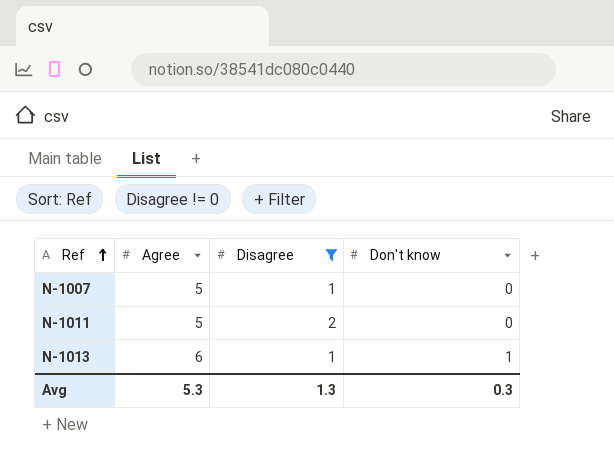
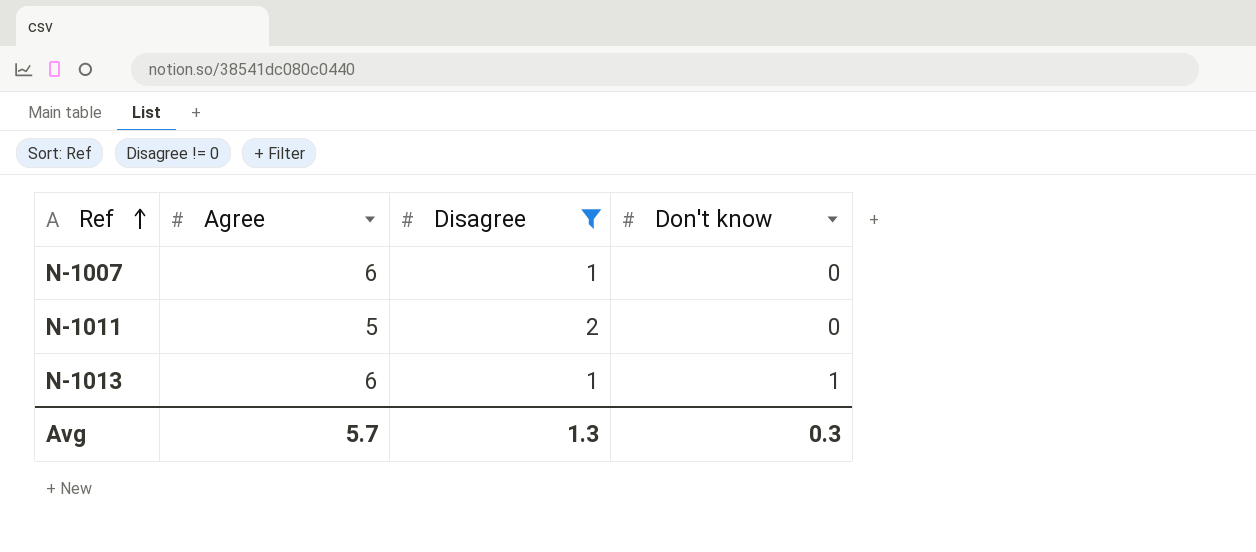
N-1007 | Agree: 5 -> 6
Avg | Agree: 5.3 -> 5.7

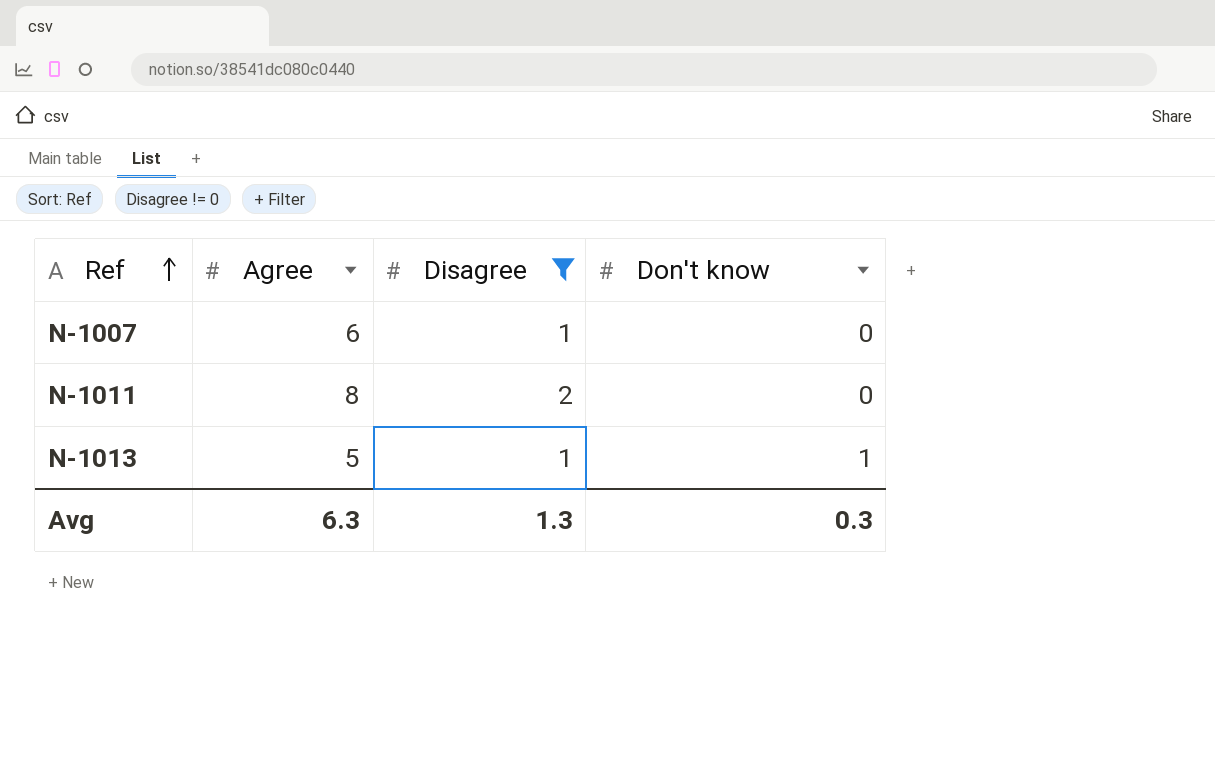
N-1011 | Agree: 5 -> 8
N-1013 | Agree: 6 -> 5
Avg | Agree: 5.7 -> 6.3

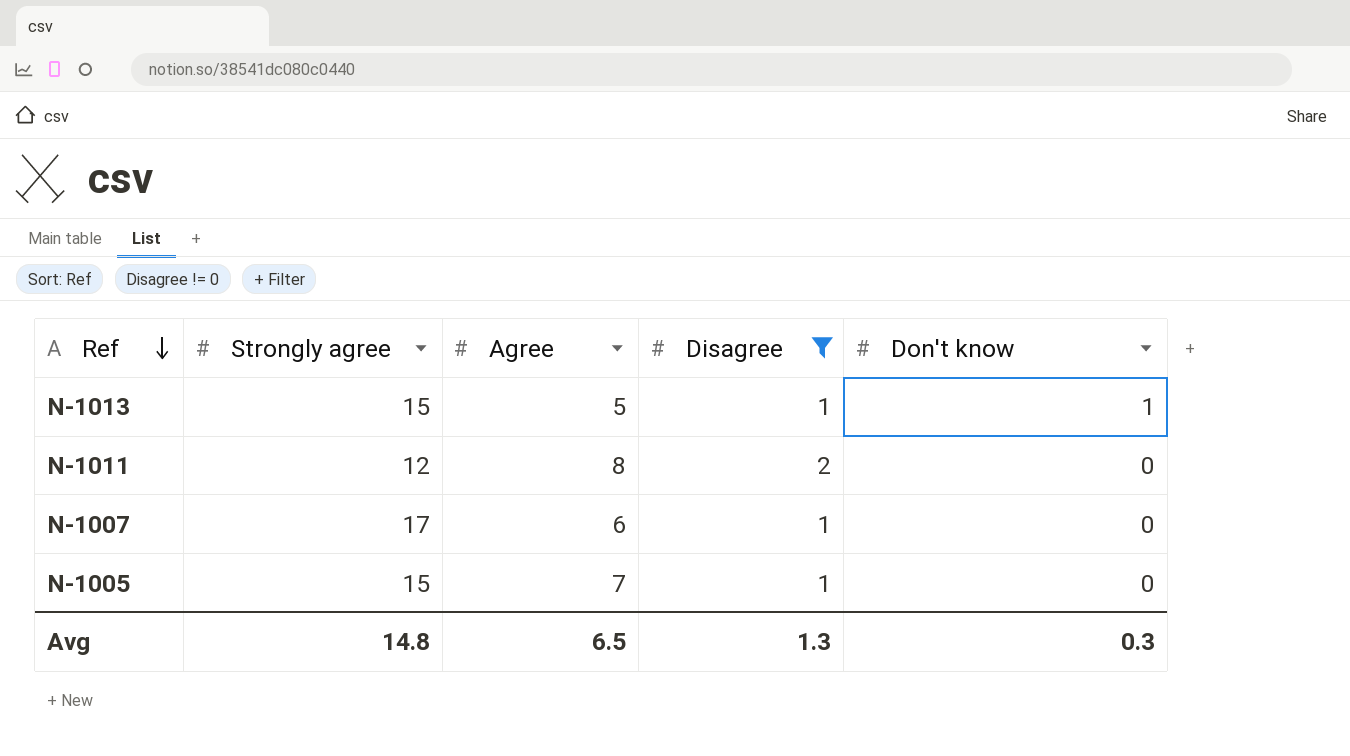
row order: Ref ascending -> Ref descending
column Strongly agree | position: none -> 2
row N-1005: none -> 15 | 7 | 1 | 0
Avg | Agree: 6.3 -> 6.5

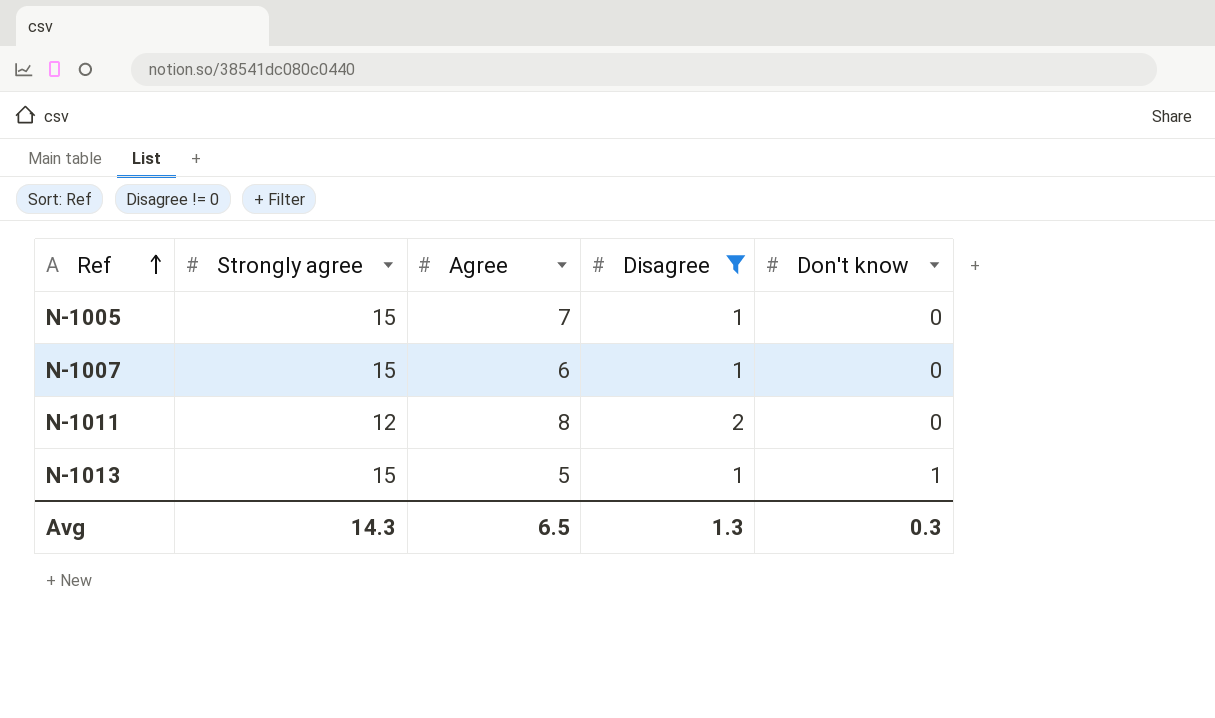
row order: Ref descending -> Ref ascending
N-1007 | Strongly agree: 17 -> 15
Avg | Strongly agree: 14.8 -> 14.3

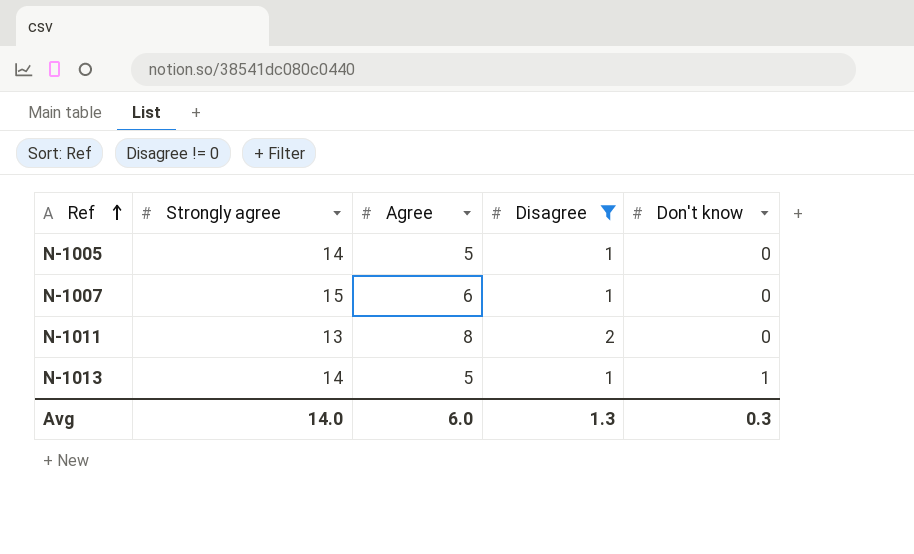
N-1005 | Strongly agree: 15 -> 14
N-1005 | Agree: 7 -> 5
N-1011 | Strongly agree: 12 -> 13
N-1013 | Strongly agree: 15 -> 14
Avg | Strongly agree: 14.3 -> 14.0
Avg | Agree: 6.5 -> 6.0

